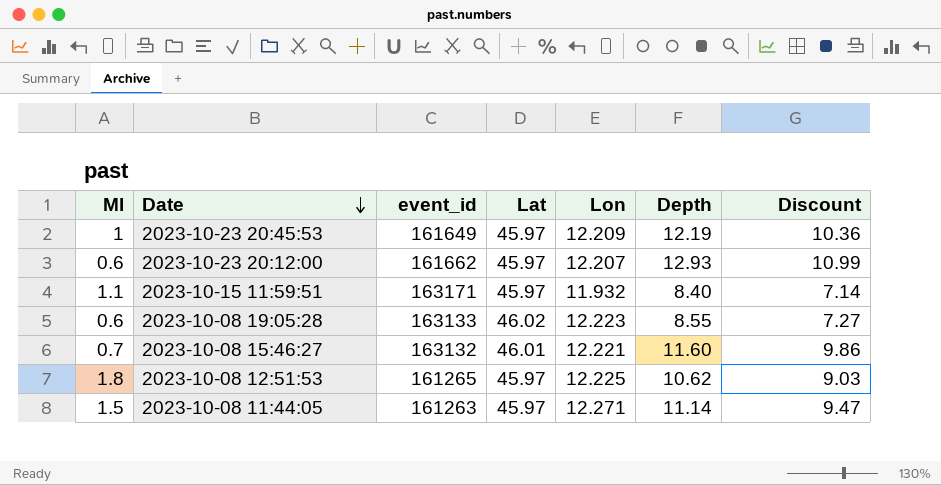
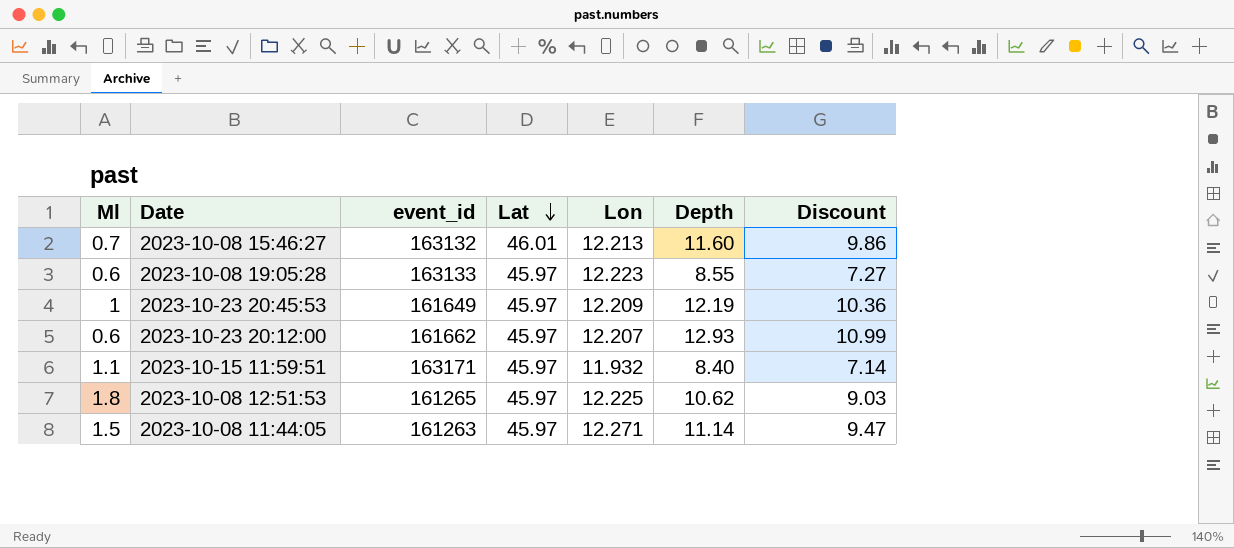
row order: Date descending -> Lat descending
2023-10-08 15:46:27 | Lon: 12.221 -> 12.213
2023-10-08 19:05:28 | Lat: 46.02 -> 45.97

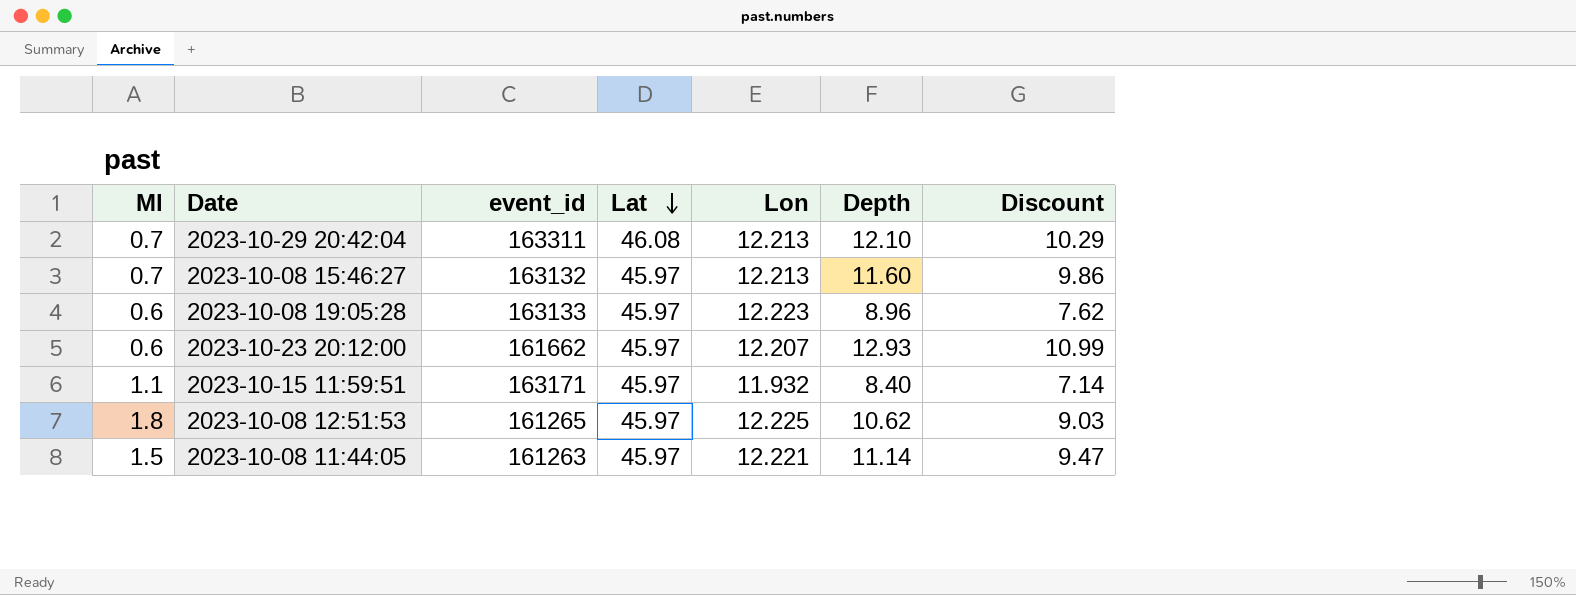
row 2023-10-23 20:45:53: 1 | 161649 | 45.97 | 12.209 | 12.19 | 10.36 -> none
row 2023-10-29 20:42:04: none -> 0.7 | 163311 | 46.08 | 12.213 | 12.10 | 10.29
2023-10-08 15:46:27 | Lat: 46.01 -> 45.97
2023-10-08 19:05:28 | Depth: 8.55 -> 8.96
2023-10-08 19:05:28 | Discount: 7.27 -> 7.62
2023-10-08 11:44:05 | Lon: 12.271 -> 12.221

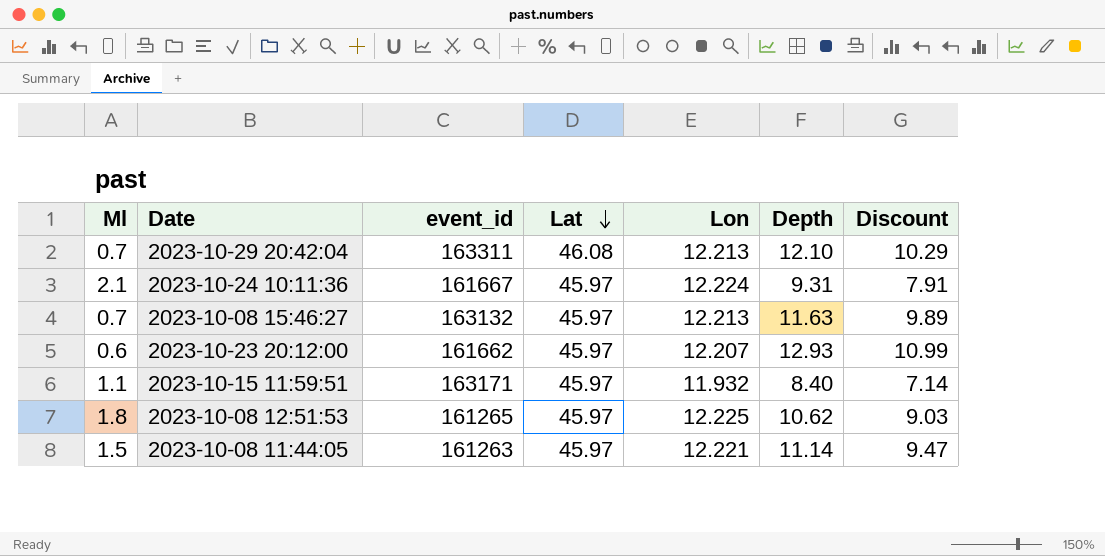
row 2023-10-08 19:05:28: 0.6 | 163133 | 45.97 | 12.223 | 8.96 | 7.62 -> none
row 2023-10-24 10:11:36: none -> 2.1 | 161667 | 45.97 | 12.224 | 9.31 | 7.91
2023-10-08 15:46:27 | Depth: 11.60 -> 11.63
2023-10-08 15:46:27 | Discount: 9.86 -> 9.89

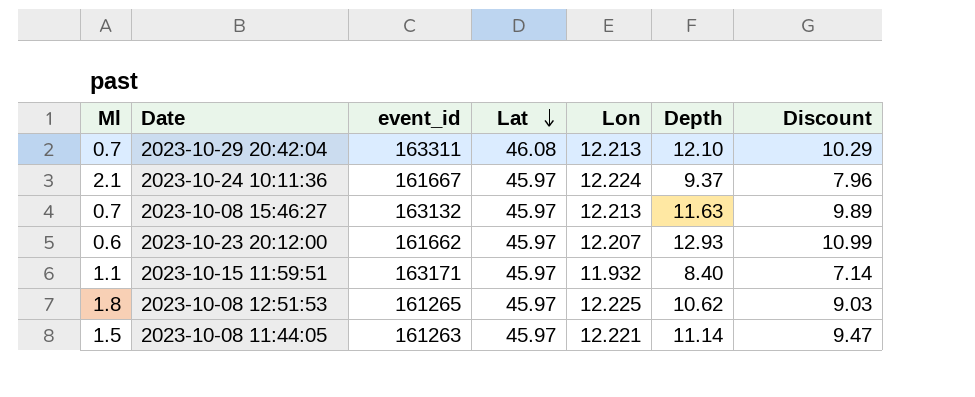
2023-10-24 10:11:36 | Depth: 9.31 -> 9.37
2023-10-24 10:11:36 | Discount: 7.91 -> 7.96

